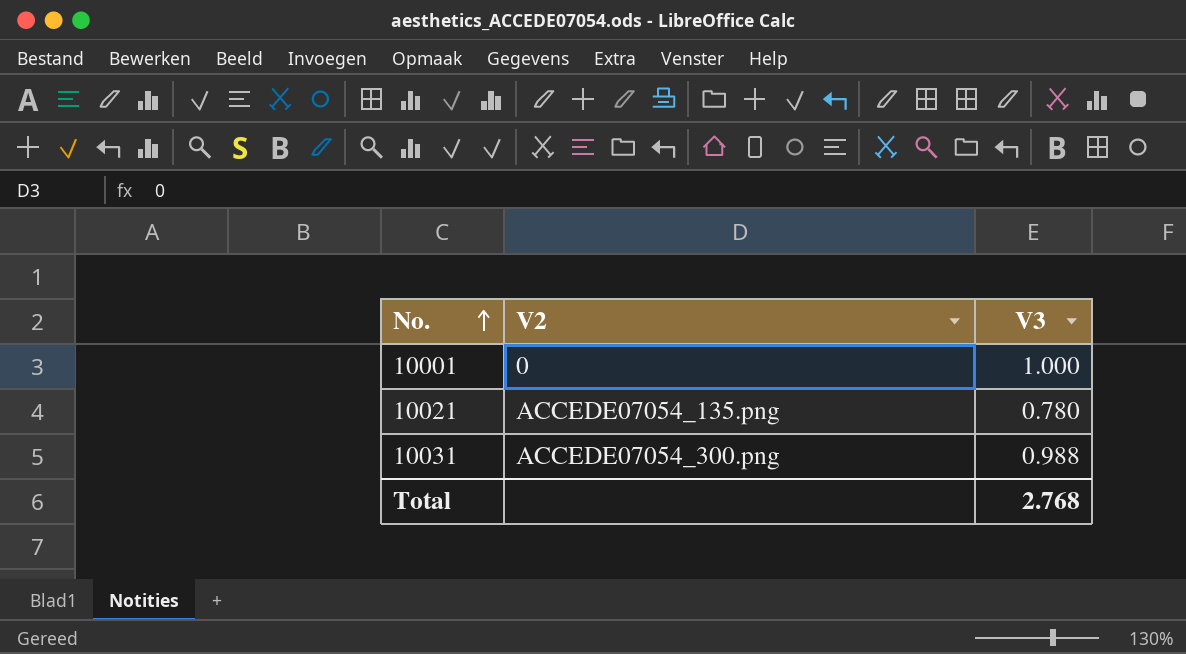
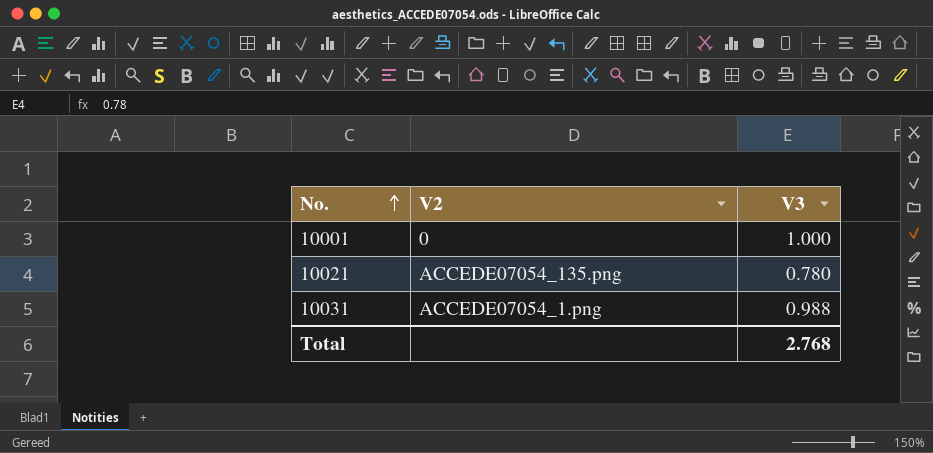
10031 | V2: ACCEDE07054_300.png -> ACCEDE07054_1.png

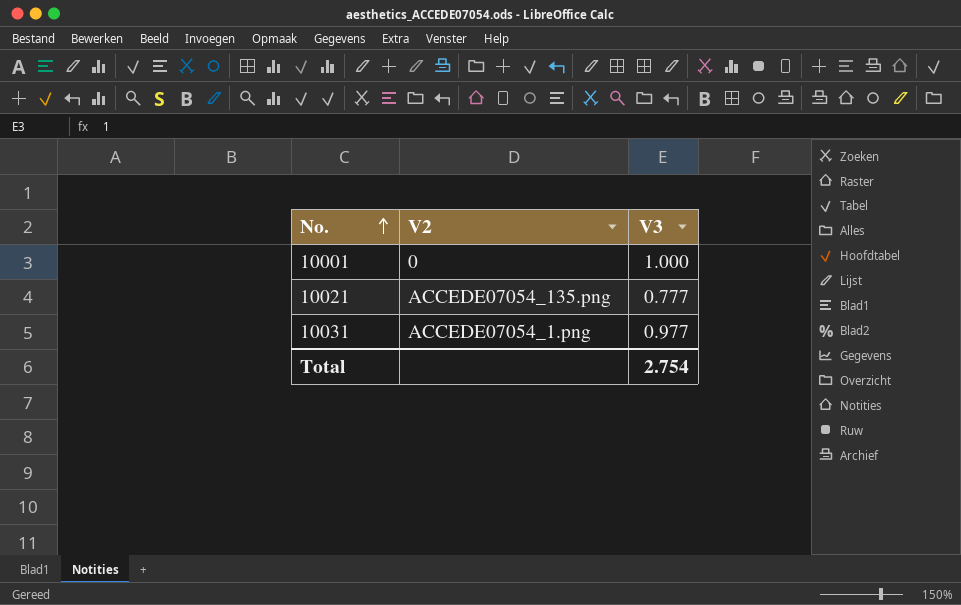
10021 | V3: 0.780 -> 0.777
10031 | V3: 0.988 -> 0.977
Total | V3: 2.768 -> 2.754

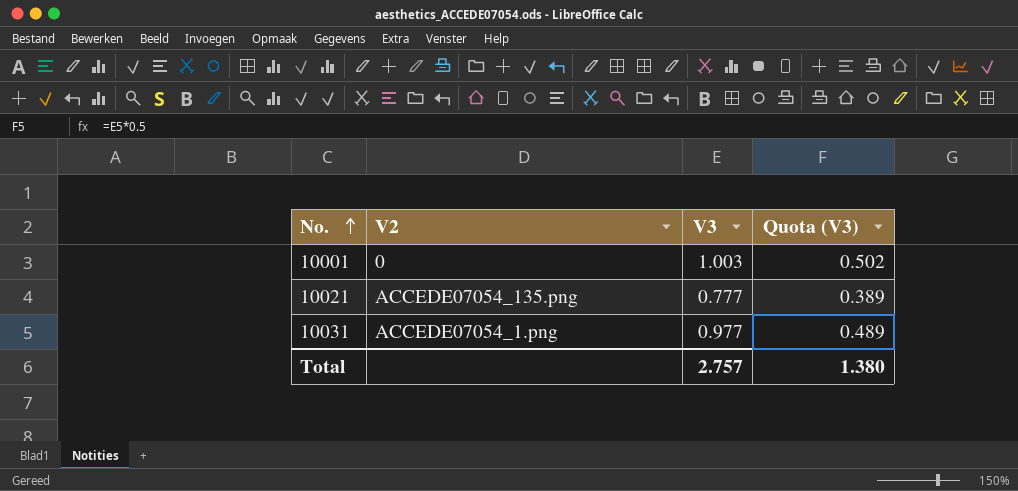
column Quota (V3) | formula: none -> [V3] * 0.5
10001 | V3: 1.000 -> 1.003
Total | V3: 2.754 -> 2.757

